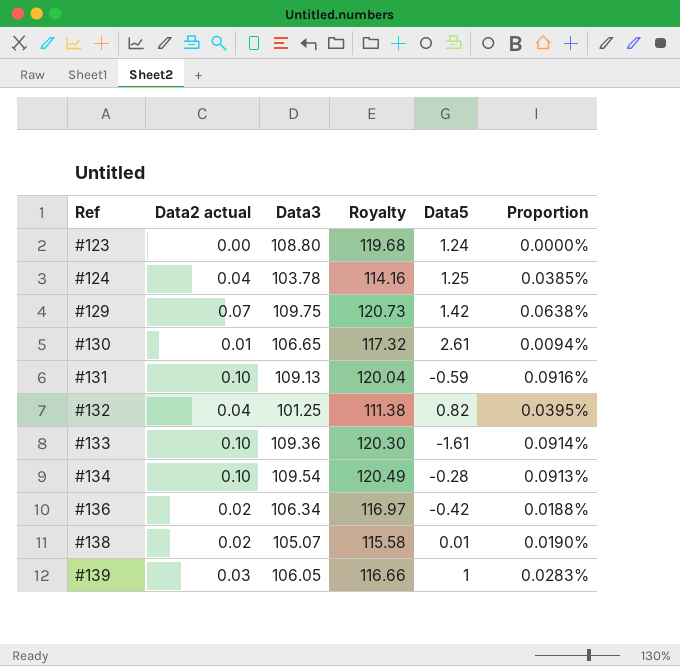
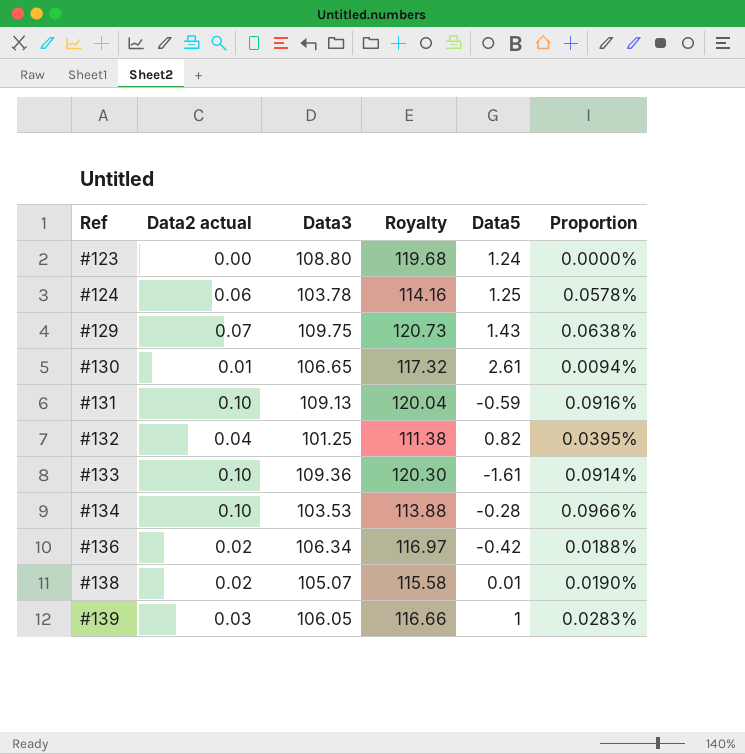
#124 | Data2 actual: 0.04 -> 0.06
#124 | Proportion: 0.0385% -> 0.0578%
#129 | Data5: 1.42 -> 1.43
#134 | Data3: 109.54 -> 103.53
#134 | Royalty: 120.49 -> 113.88
#134 | Proportion: 0.0913% -> 0.0966%

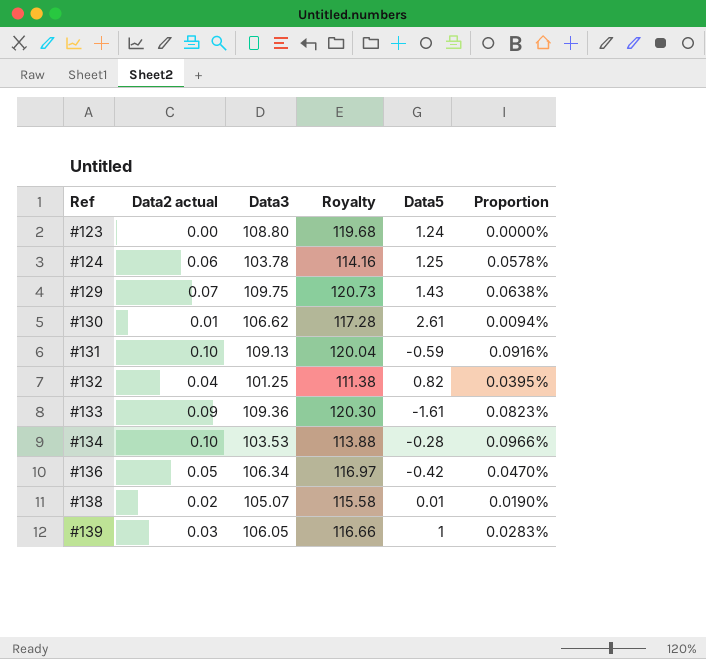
#130 | Data3: 106.65 -> 106.62
#130 | Royalty: 117.32 -> 117.28
#133 | Data2 actual: 0.10 -> 0.09
#133 | Proportion: 0.0914% -> 0.0823%
#136 | Data2 actual: 0.02 -> 0.05
#136 | Proportion: 0.0188% -> 0.0470%

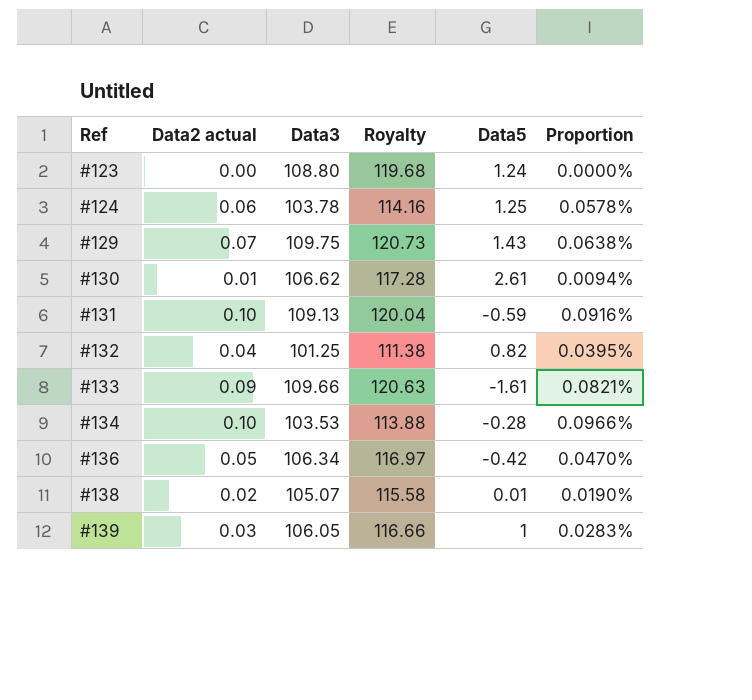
#133 | Data3: 109.36 -> 109.66
#133 | Royalty: 120.30 -> 120.63
#133 | Proportion: 0.0823% -> 0.0821%

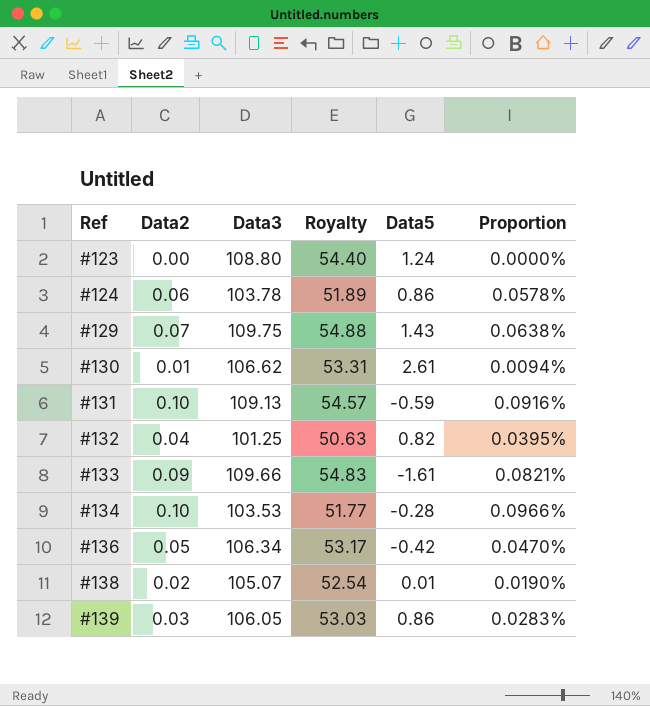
column name: Data2 actual -> Data2
column Royalty | formula: [Data3] * 1.1 -> [Data3] * 0.5
#124 | Data5: 1.25 -> 0.86
#139 | Data5: 1 -> 0.86

